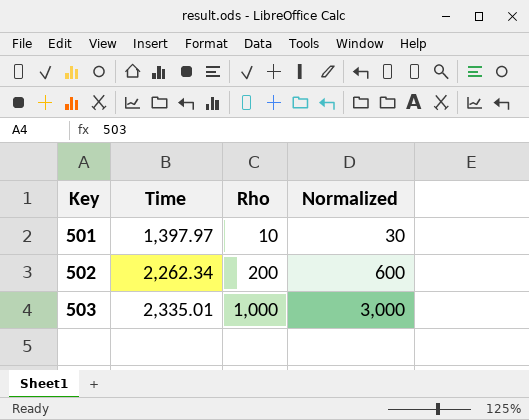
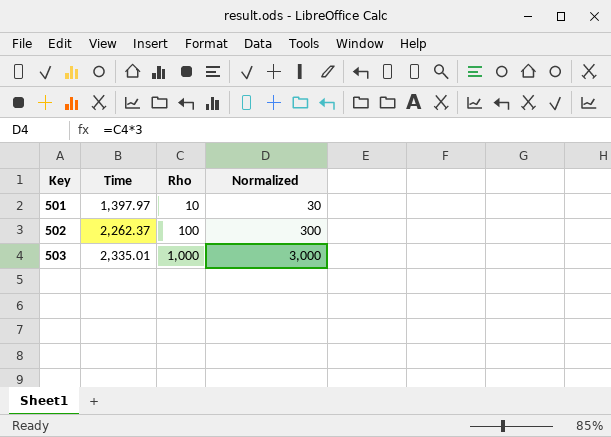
502 | Time: 2,262.34 -> 2,262.37
502 | Rho: 200 -> 100
502 | Normalized: 600 -> 300

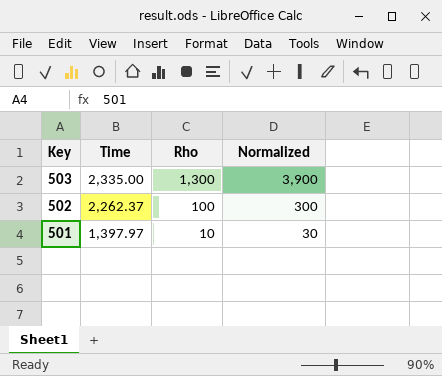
row order: Key ascending -> Key descending
503 | Time: 2,335.01 -> 2,335.00
503 | Rho: 1,000 -> 1,300
503 | Normalized: 3,000 -> 3,900

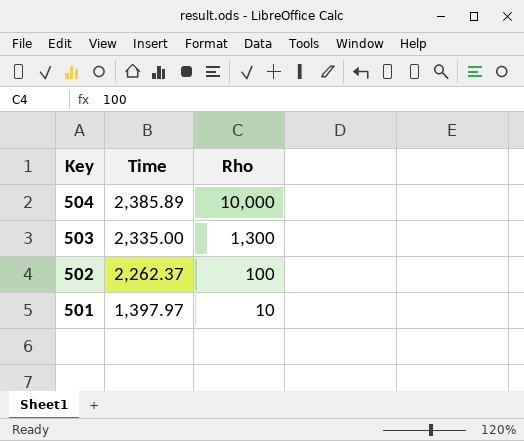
column Normalized | formula: [Rho] * 3 -> none
row 504: none -> 2,385.89 | 10,000

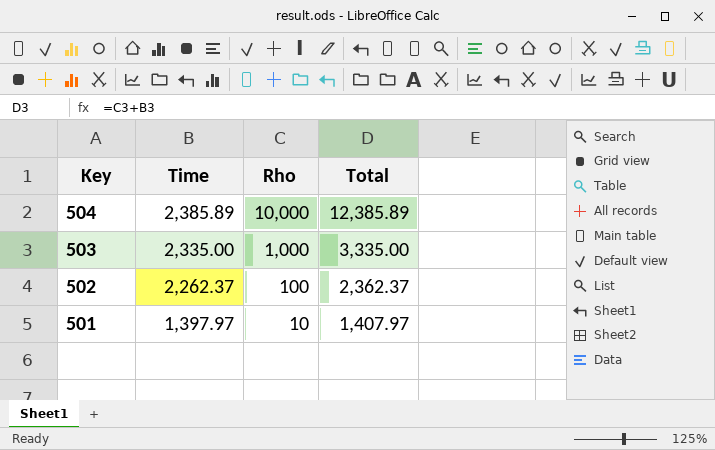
column Total | formula: none -> [Time] + [Rho]
503 | Rho: 1,300 -> 1,000

